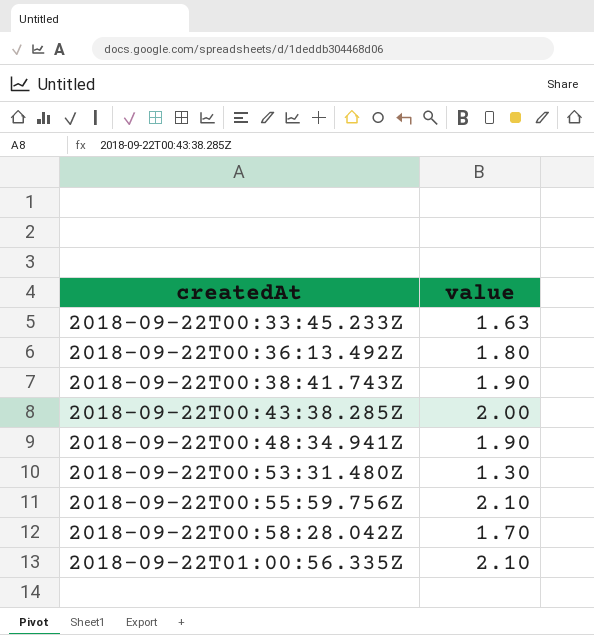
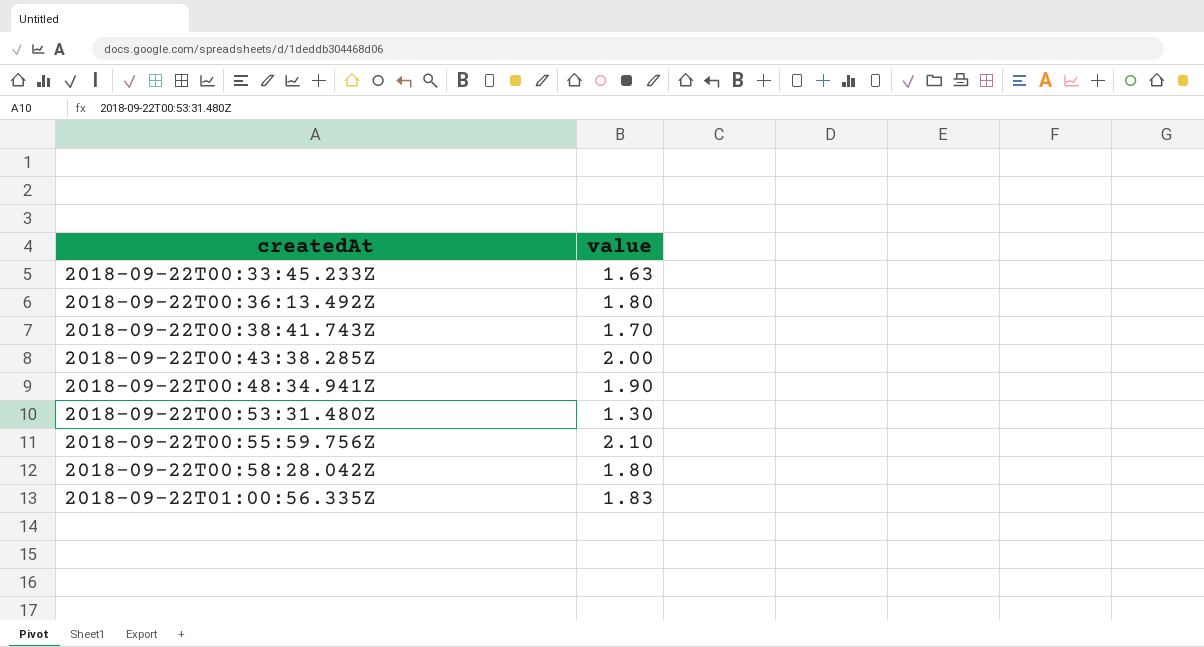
2018-09-22T00:38:41.743Z | value: 1.90 -> 1.70
2018-09-22T00:58:28.042Z | value: 1.70 -> 1.80
2018-09-22T01:00:56.335Z | value: 2.10 -> 1.83

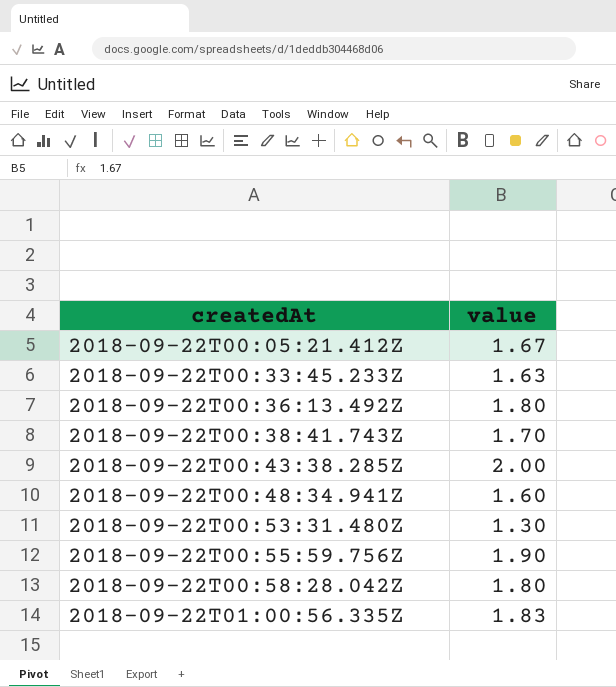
row 2018-09-22T00:05:21.412Z: none -> 1.67
2018-09-22T00:48:34.941Z | value: 1.90 -> 1.60
2018-09-22T00:55:59.756Z | value: 2.10 -> 1.90

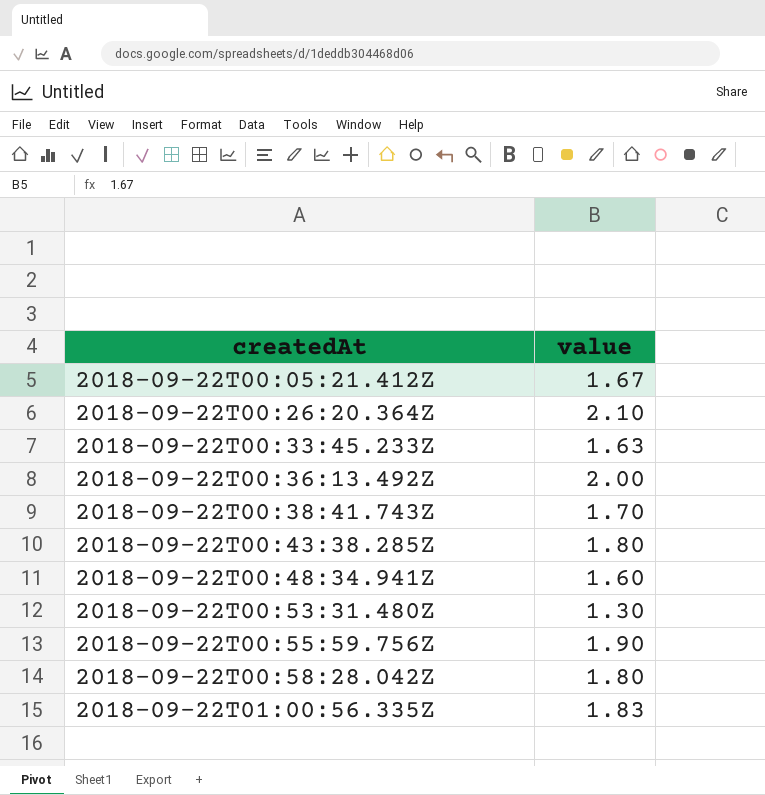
row 2018-09-22T00:26:20.364Z: none -> 2.10
2018-09-22T00:36:13.492Z | value: 1.80 -> 2.00
2018-09-22T00:43:38.285Z | value: 2.00 -> 1.80

